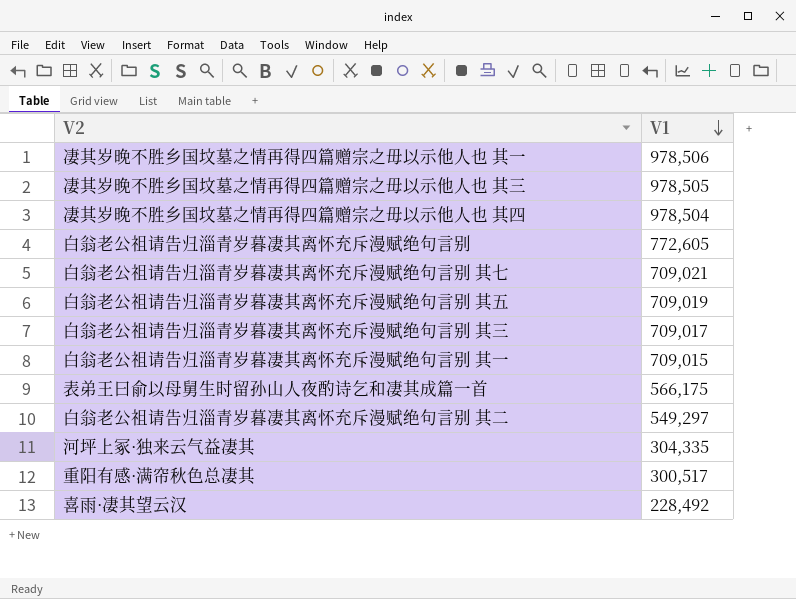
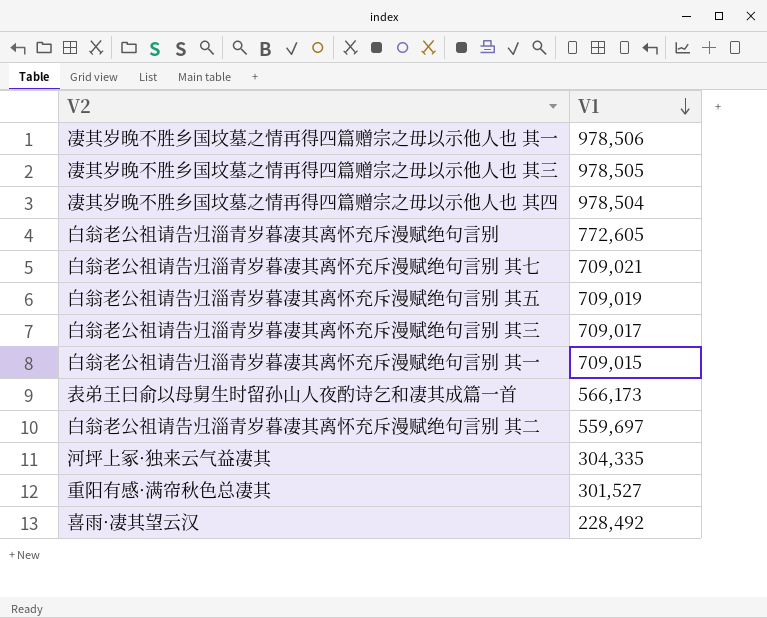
表弟王曰俞以母舅生时留孙山人夜酌诗乞和凄其成篇一首 | V1: 566,175 -> 566,173
白翁老公祖请告归淄青岁暮凄其离怀充斥漫赋绝句言别 其二 | V1: 549,297 -> 559,697
重阳有感·满帘秋色总凄其 | V1: 300,517 -> 301,527

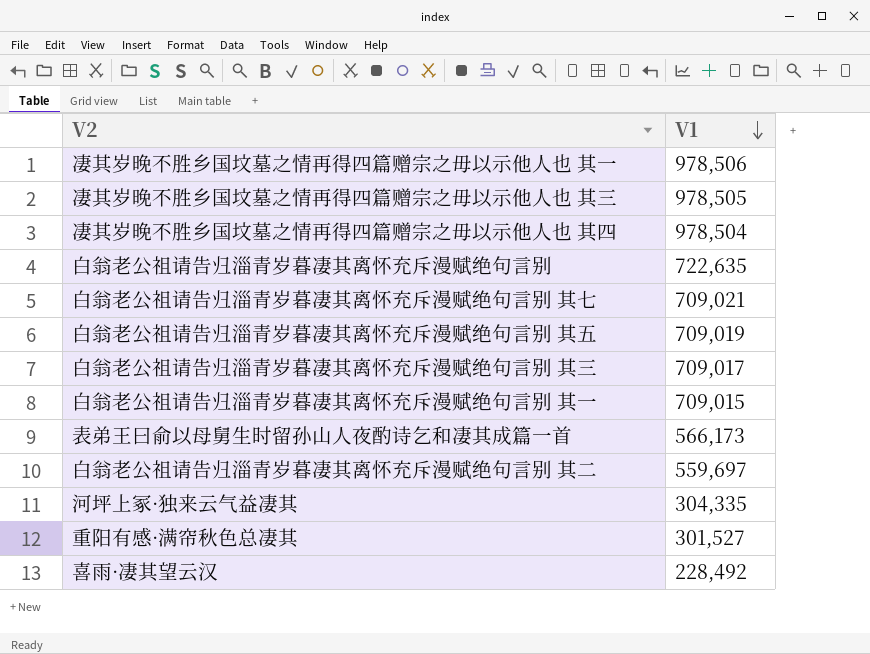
白翁老公祖请告归淄青岁暮凄其离怀充斥漫赋绝句言别 | V1: 772,605 -> 722,635

